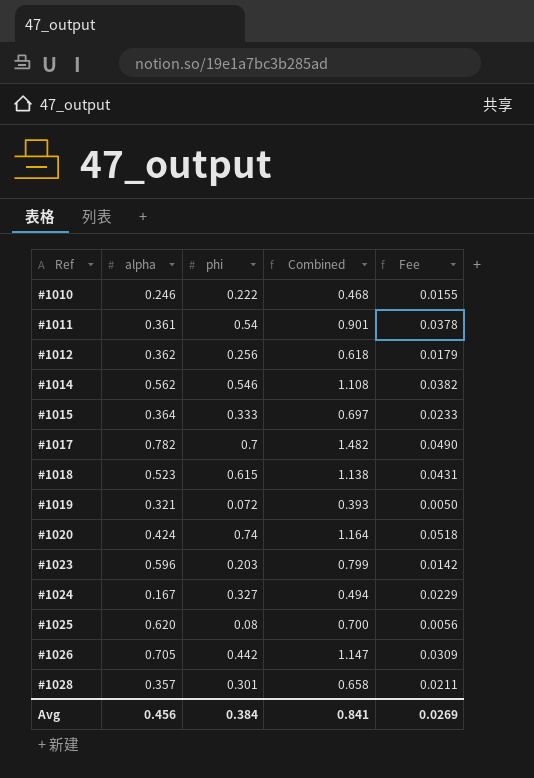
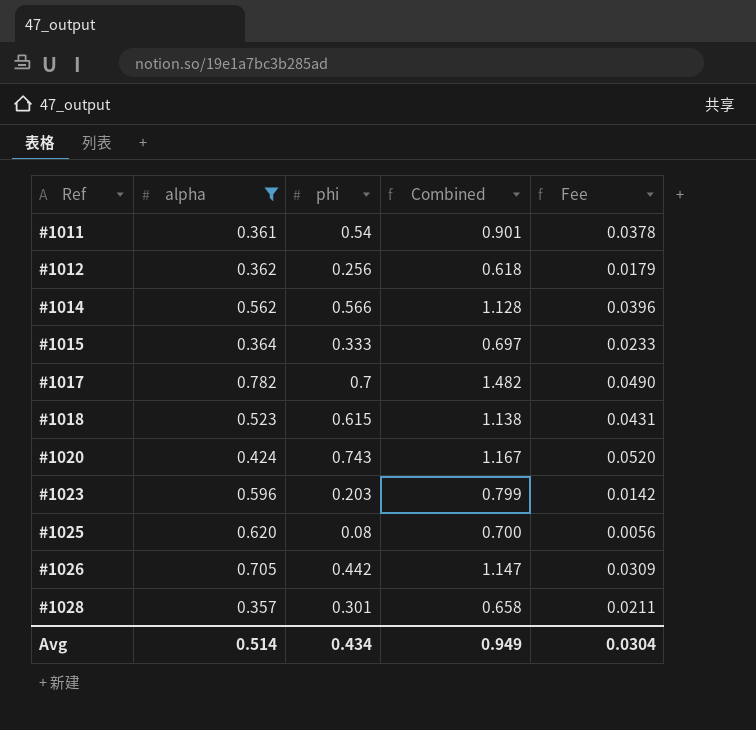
filter: none -> alpha >= 0.357
#1014 | phi: 0.546 -> 0.566
#1014 | Combined: 1.108 -> 1.128
#1014 | Fee: 0.0382 -> 0.0396
#1020 | phi: 0.74 -> 0.743
#1020 | Combined: 1.164 -> 1.167
#1020 | Fee: 0.0518 -> 0.0520
Avg | alpha: 0.456 -> 0.514
Avg | phi: 0.384 -> 0.434
Avg | Combined: 0.841 -> 0.949
Avg | Fee: 0.0269 -> 0.0304

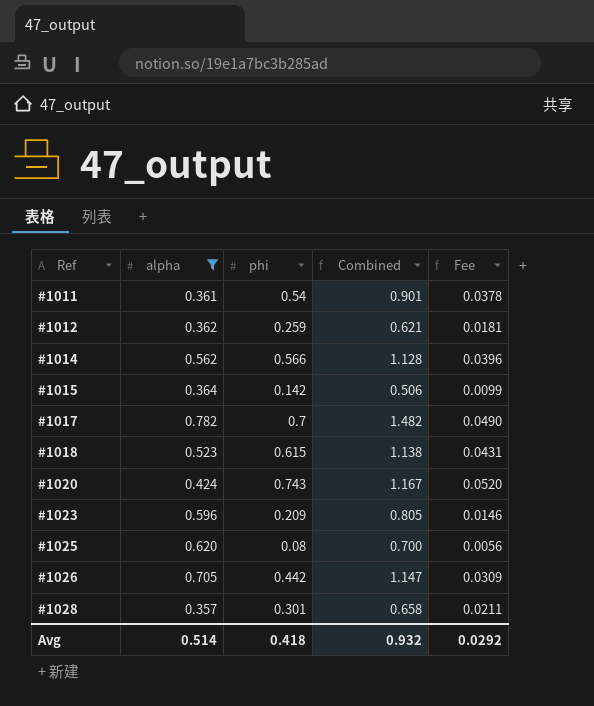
#1012 | phi: 0.256 -> 0.259
#1012 | Combined: 0.618 -> 0.621
#1012 | Fee: 0.0179 -> 0.0181
#1015 | phi: 0.333 -> 0.142
#1015 | Combined: 0.697 -> 0.506
#1015 | Fee: 0.0233 -> 0.0099
#1023 | phi: 0.203 -> 0.209
#1023 | Combined: 0.799 -> 0.805
#1023 | Fee: 0.0142 -> 0.0146
Avg | phi: 0.434 -> 0.418
Avg | Combined: 0.949 -> 0.932
Avg | Fee: 0.0304 -> 0.0292

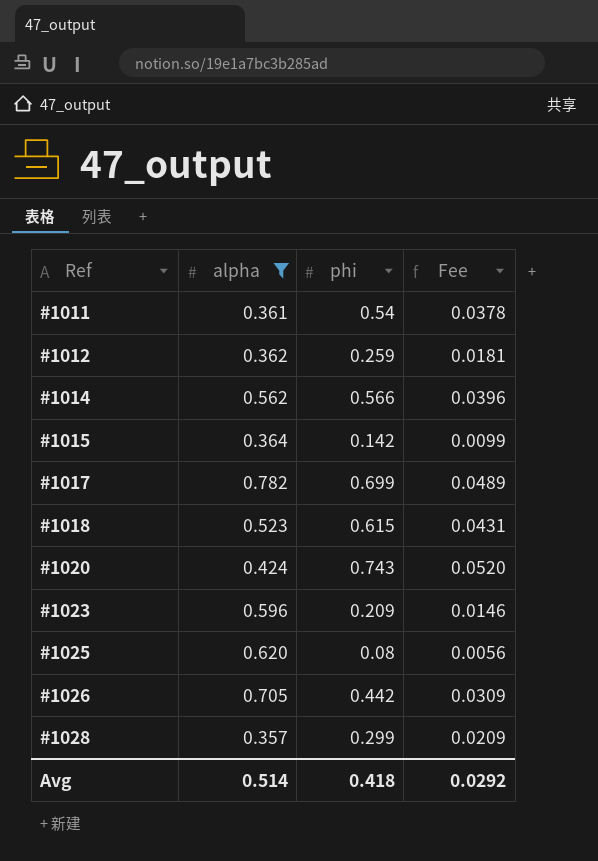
column Combined | formula: [alpha] + [phi] -> none
#1017 | phi: 0.7 -> 0.699
#1017 | Fee: 0.0490 -> 0.0489
#1028 | phi: 0.301 -> 0.299
#1028 | Fee: 0.0211 -> 0.0209

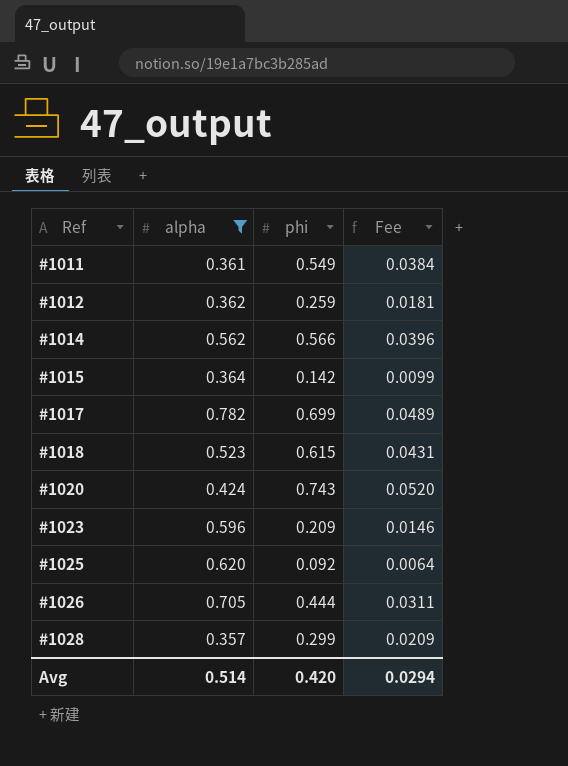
#1011 | phi: 0.54 -> 0.549
#1011 | Fee: 0.0378 -> 0.0384
#1025 | phi: 0.08 -> 0.092
#1025 | Fee: 0.0056 -> 0.0064
#1026 | phi: 0.442 -> 0.444
#1026 | Fee: 0.0309 -> 0.0311
Avg | phi: 0.418 -> 0.420
Avg | Fee: 0.0292 -> 0.0294

